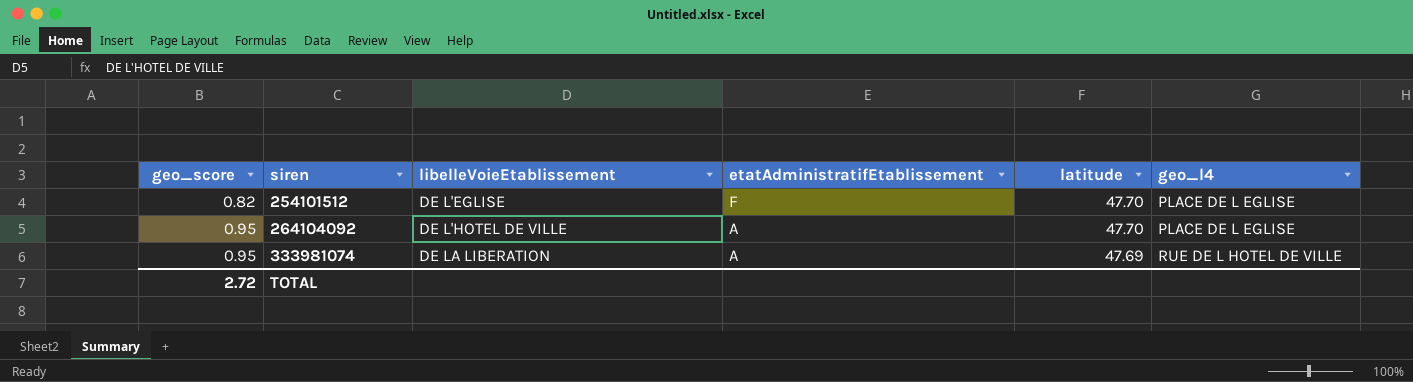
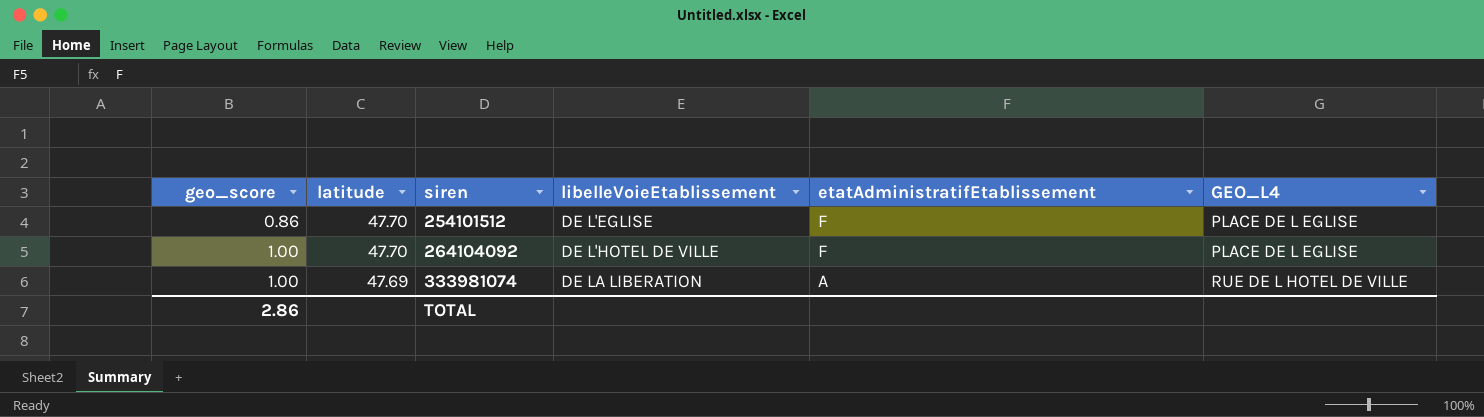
column latitude | position: 5 -> 2
column name: geo_l4 -> GEO_L4
254101512 | geo_score: 0.82 -> 0.86
264104092 | geo_score: 0.95 -> 1.00
264104092 | etatAdministratifEtablissement: A -> F
333981074 | geo_score: 0.95 -> 1.00
TOTAL | geo_score: 2.72 -> 2.86

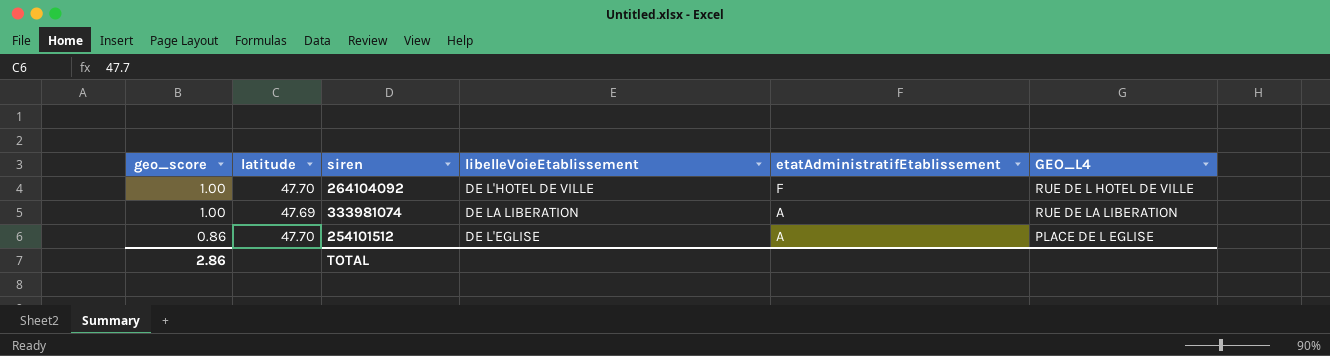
row order: geo_score ascending -> geo_score descending
264104092 | GEO_L4: PLACE DE L EGLISE -> RUE DE L HOTEL DE VILLE
333981074 | GEO_L4: RUE DE L HOTEL DE VILLE -> RUE DE LA LIBERATION
254101512 | etatAdministratifEtablissement: F -> A

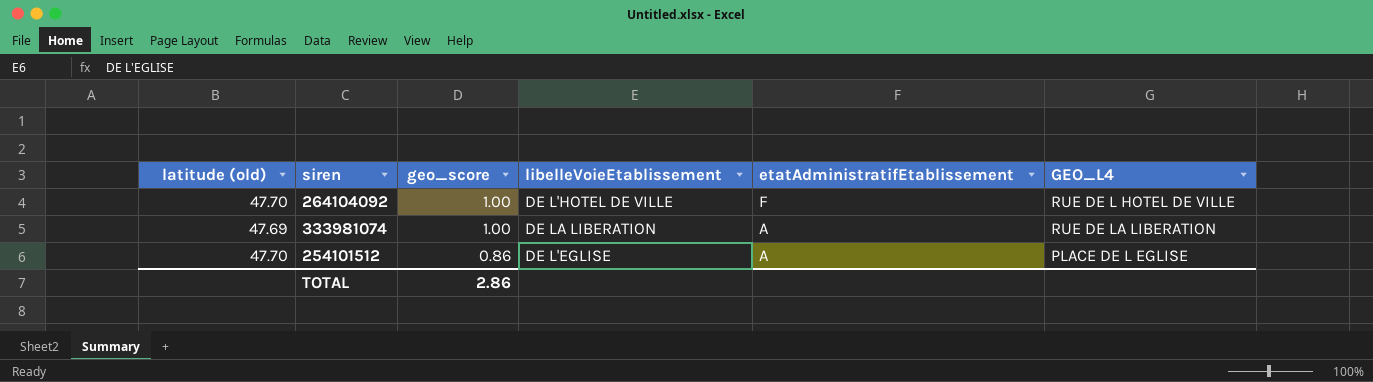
column name: latitude -> latitude (old)
column geo_score | position: 1 -> 3

